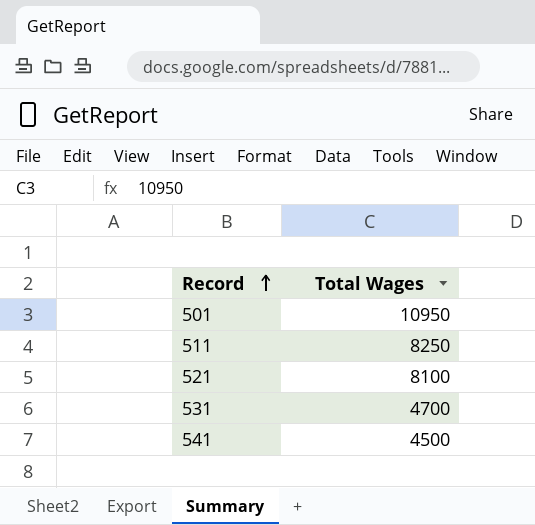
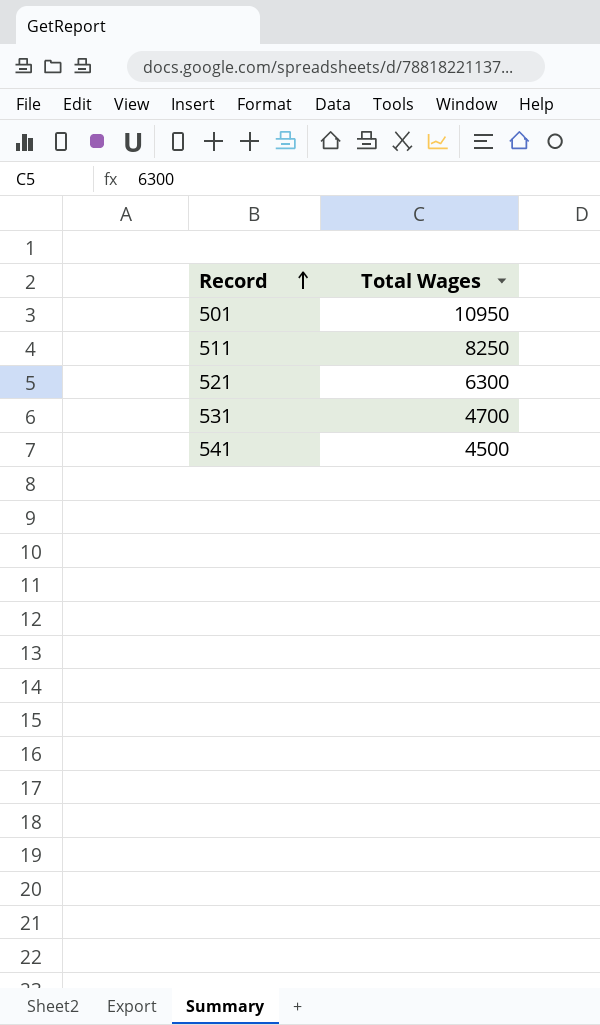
521 | Total Wages: 8100 -> 6300

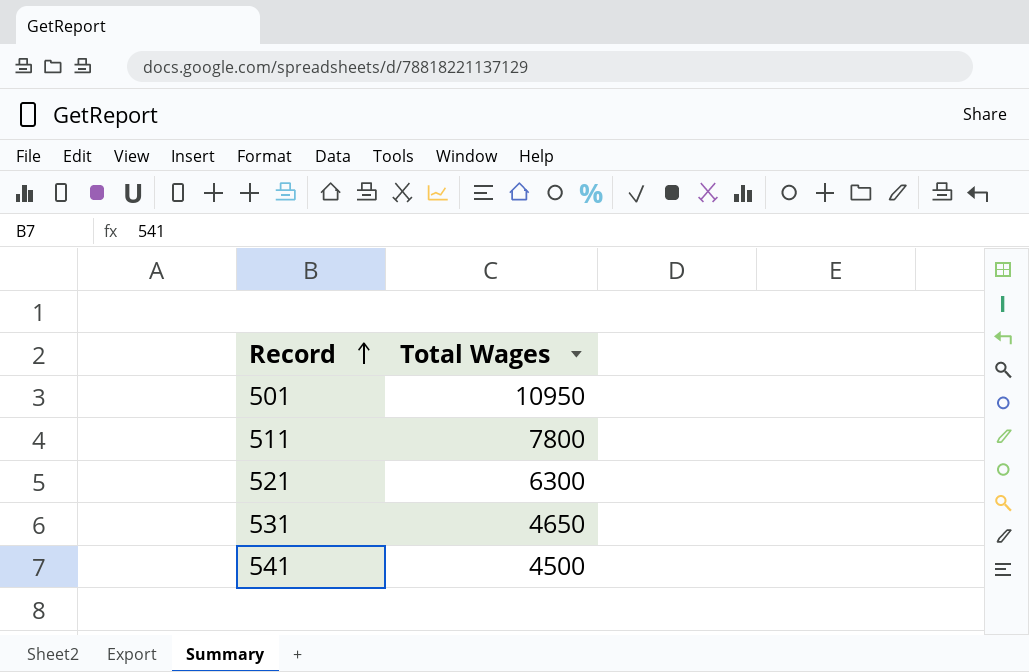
511 | Total Wages: 8250 -> 7800
531 | Total Wages: 4700 -> 4650

